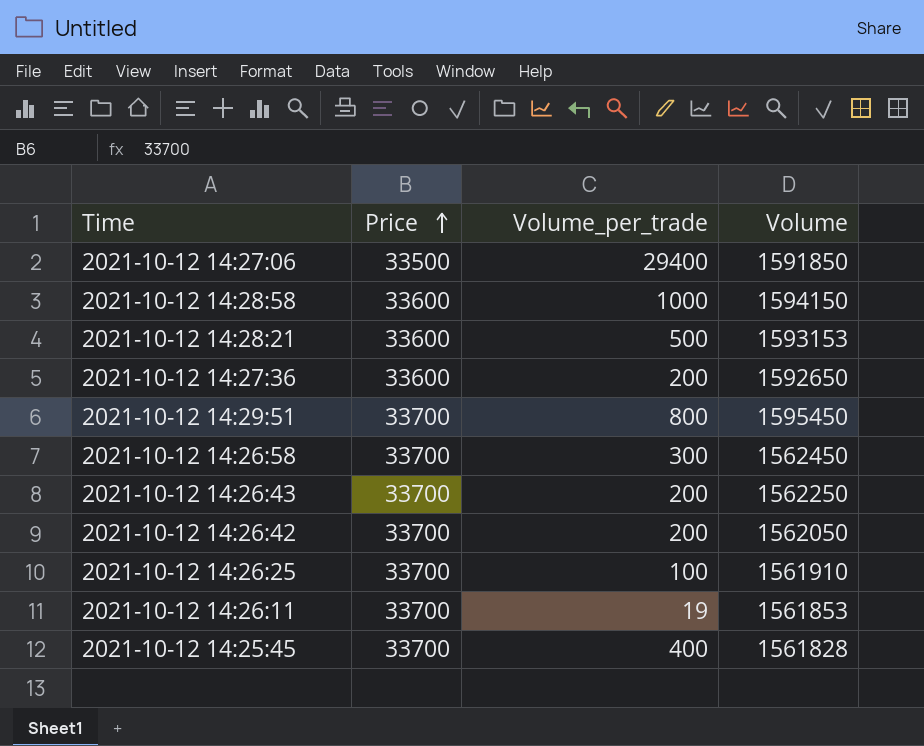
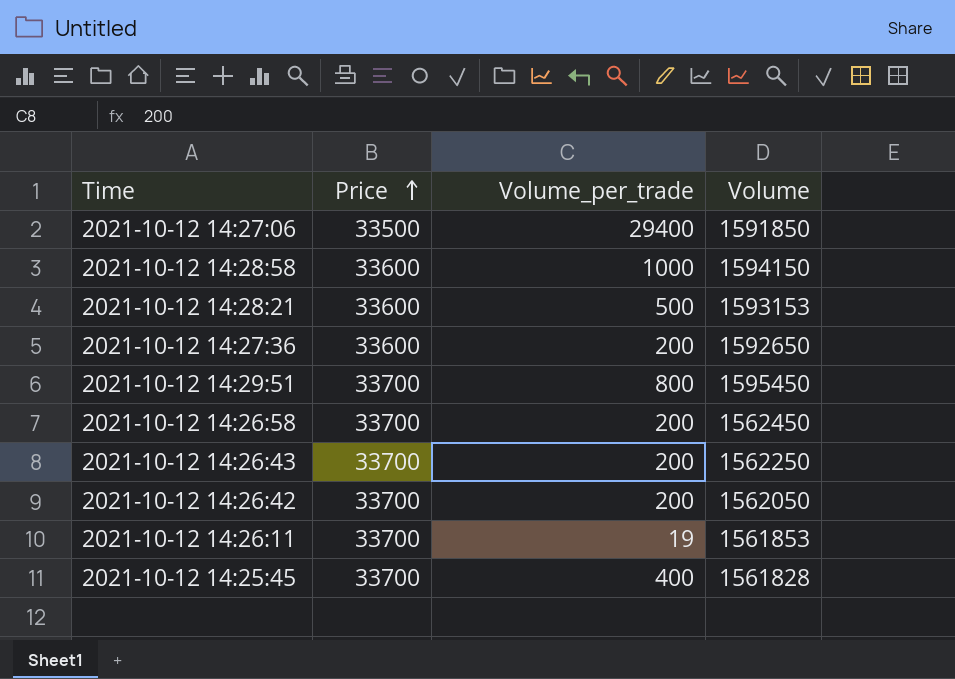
row 2021-10-12 14:26:25: 33700 | 100 | 1561910 -> none
2021-10-12 14:26:58 | Volume_per_trade: 300 -> 200

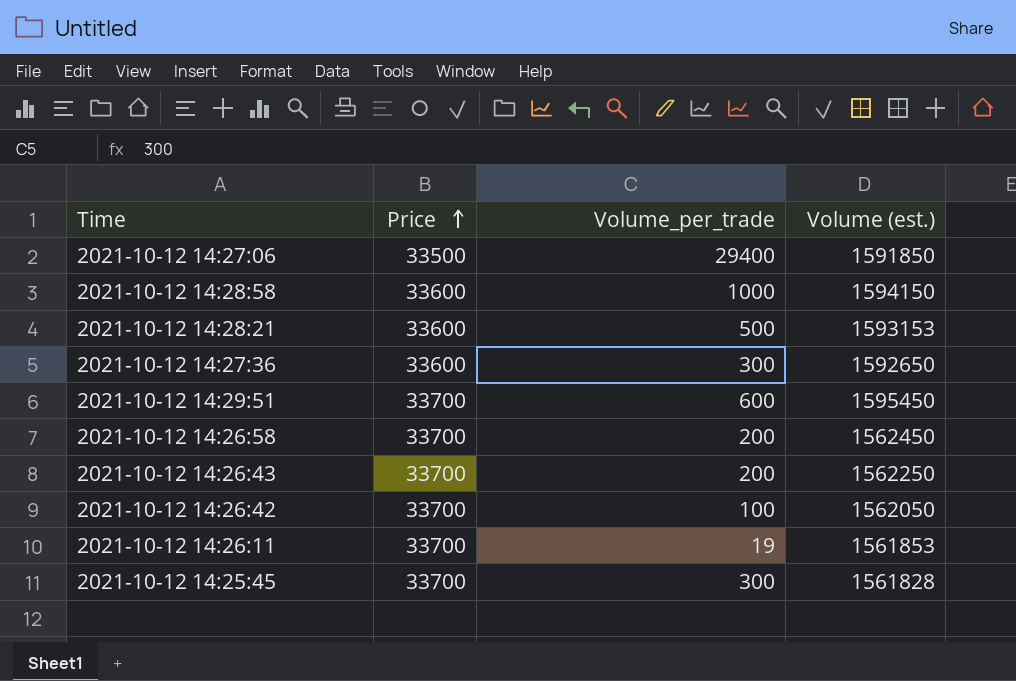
column name: Volume -> Volume (est.)
2021-10-12 14:27:36 | Volume_per_trade: 200 -> 300
2021-10-12 14:29:51 | Volume_per_trade: 800 -> 600
2021-10-12 14:26:42 | Volume_per_trade: 200 -> 100
2021-10-12 14:25:45 | Volume_per_trade: 400 -> 300

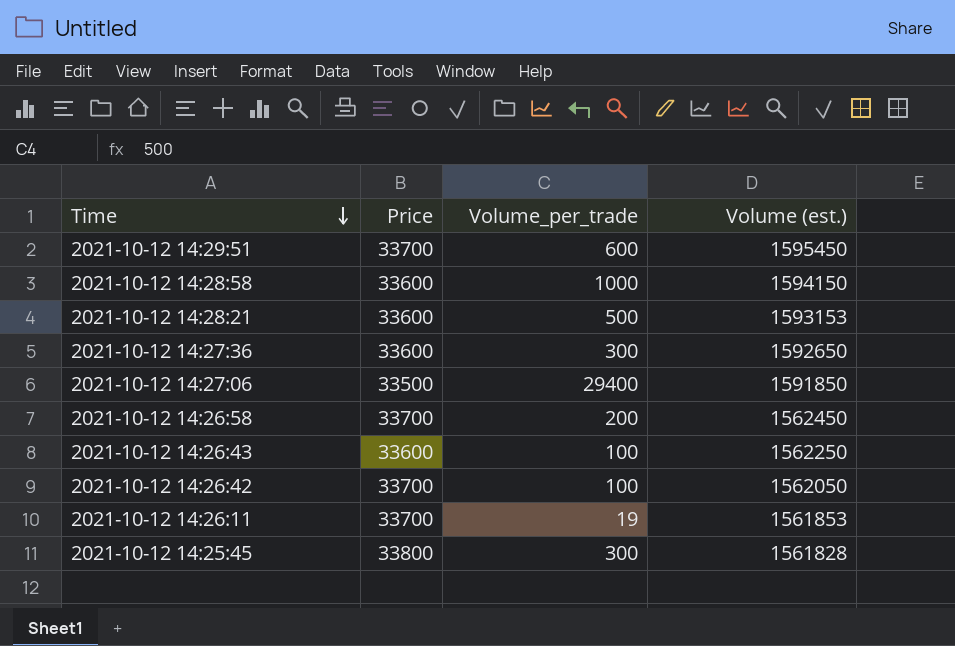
row order: Price ascending -> Time descending
2021-10-12 14:26:43 | Price: 33700 -> 33600
2021-10-12 14:26:43 | Volume_per_trade: 200 -> 100
2021-10-12 14:25:45 | Price: 33700 -> 33800

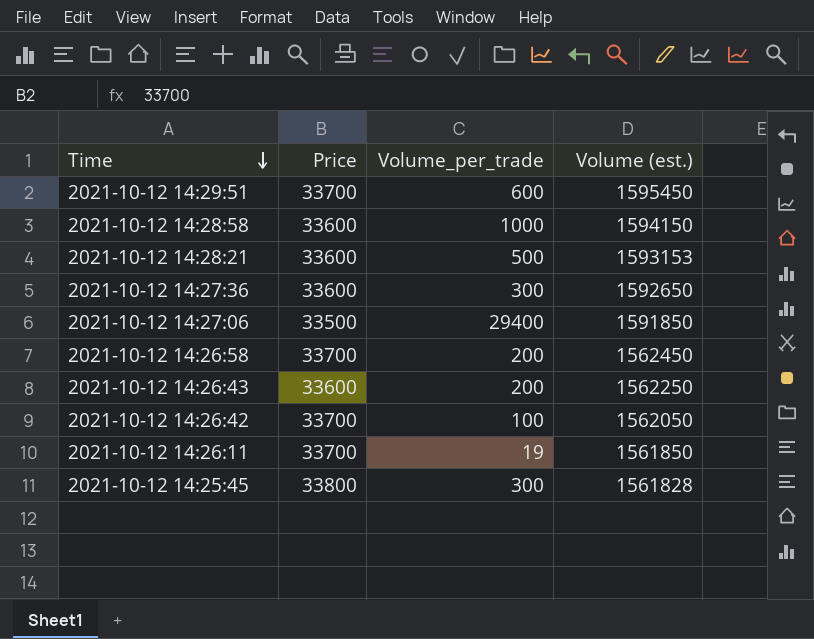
2021-10-12 14:26:43 | Volume_per_trade: 100 -> 200
2021-10-12 14:26:11 | Volume (est.): 1561853 -> 1561850

